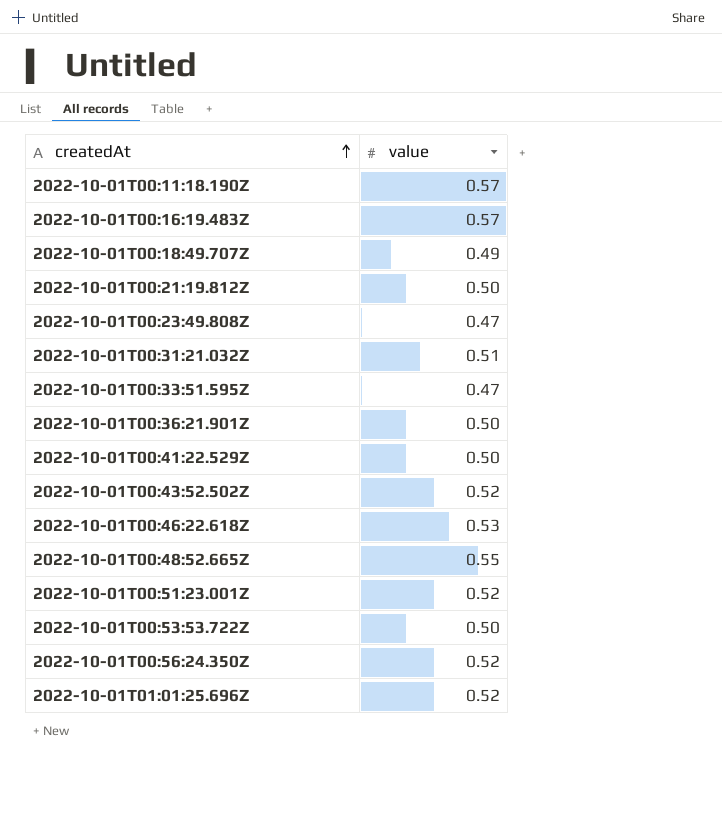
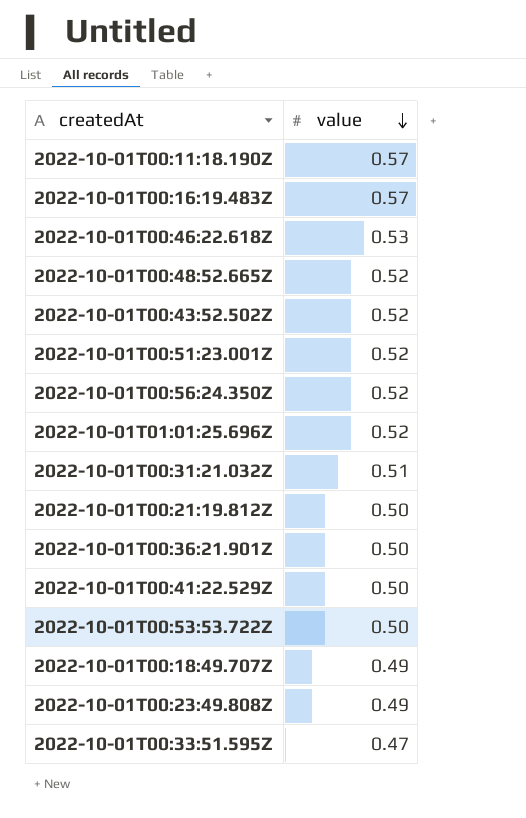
row order: createdAt ascending -> value descending
2022-10-01T00:48:52.665Z | value: 0.55 -> 0.52
2022-10-01T00:23:49.808Z | value: 0.47 -> 0.49

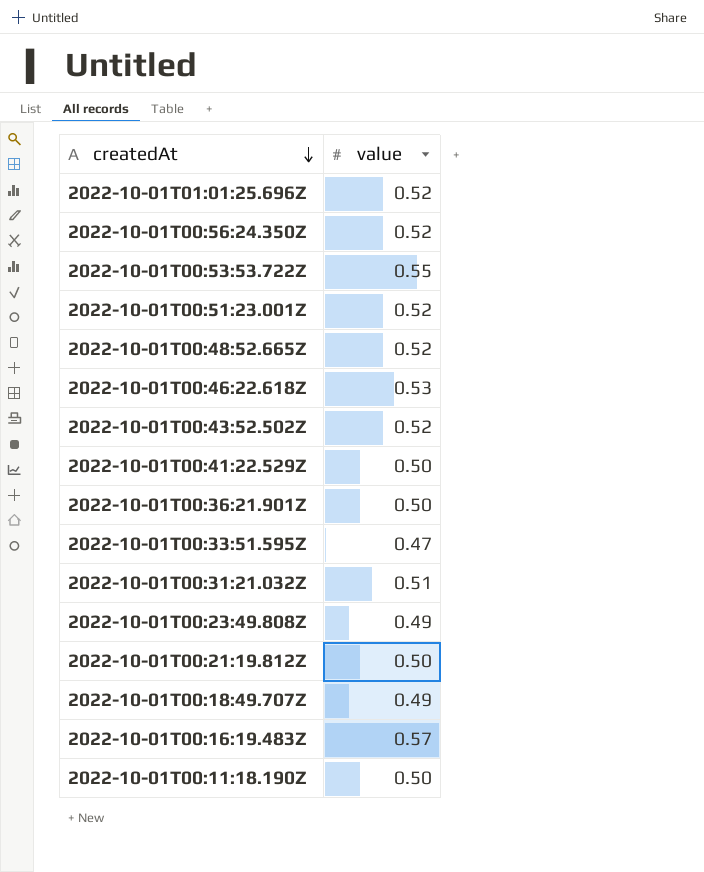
row order: value descending -> createdAt descending
2022-10-01T00:53:53.722Z | value: 0.50 -> 0.55
2022-10-01T00:11:18.190Z | value: 0.57 -> 0.50

